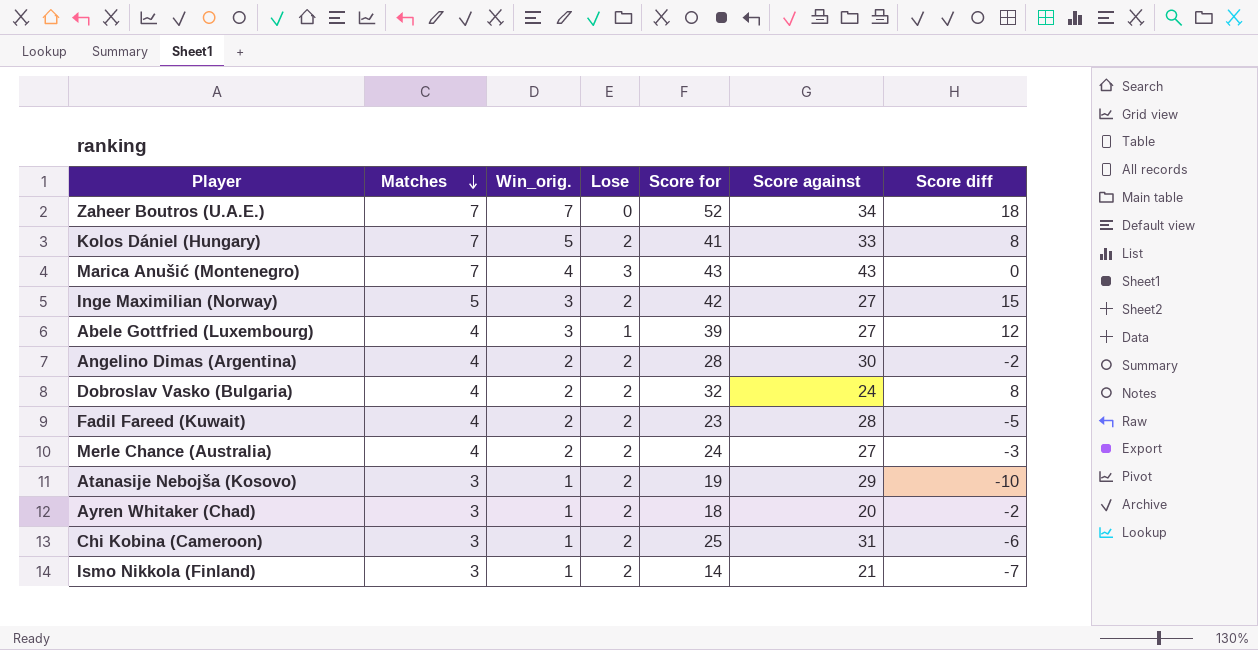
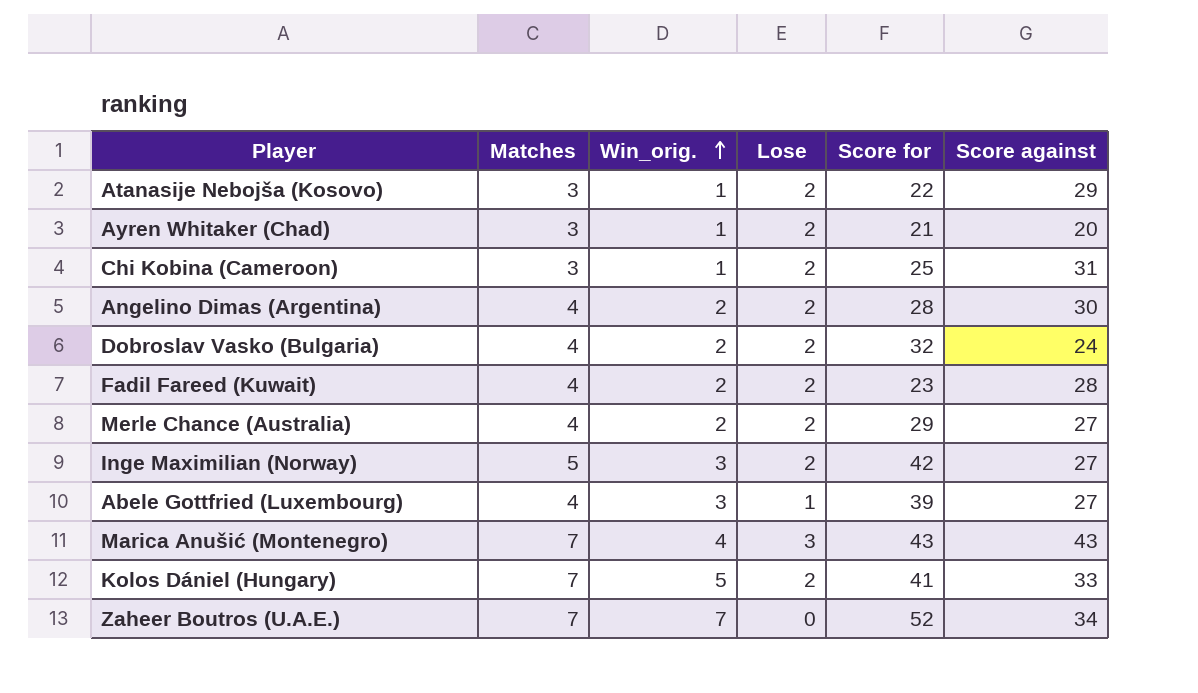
row order: Matches descending -> Win_orig. ascending
column Score diff | formula: [Score for] - [Score against] -> none
row Ismo Nikkola (Finland): 3 | 1 | 2 | 14 | 21 | -7 -> none
Atanasije Nebojša (Kosovo) | Score for: 19 -> 22
Ayren Whitaker (Chad) | Score for: 18 -> 21
Merle Chance (Australia) | Score for: 24 -> 29

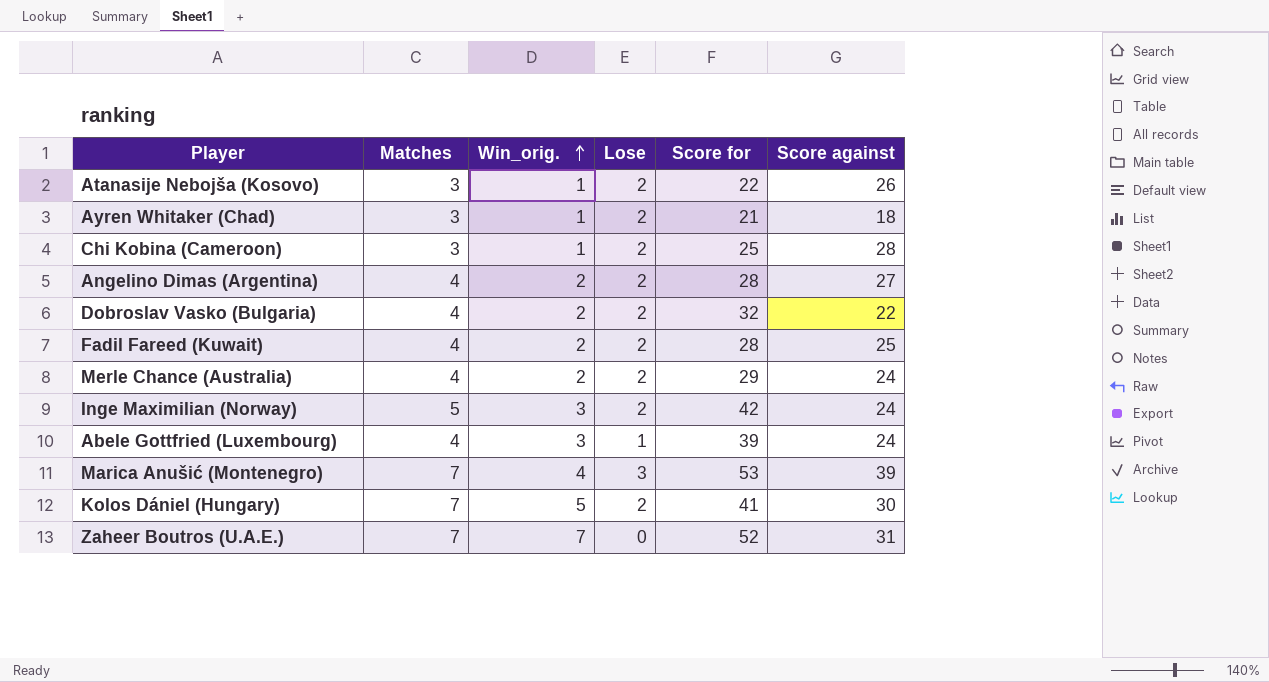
Atanasije Nebojša (Kosovo) | Score against: 29 -> 26
Ayren Whitaker (Chad) | Score against: 20 -> 18
Chi Kobina (Cameroon) | Score against: 31 -> 28
Angelino Dimas (Argentina) | Score against: 30 -> 27
Dobroslav Vasko (Bulgaria) | Score against: 24 -> 22
Fadil Fareed (Kuwait) | Score for: 23 -> 28
Fadil Fareed (Kuwait) | Score against: 28 -> 25
Merle Chance (Australia) | Score against: 27 -> 24
Inge Maximilian (Norway) | Score against: 27 -> 24
Abele Gottfried (Luxembourg) | Score against: 27 -> 24
Marica Anušić (Montenegro) | Score for: 43 -> 53
Marica Anušić (Montenegro) | Score against: 43 -> 39
Kolos Dániel (Hungary) | Score against: 33 -> 30
Zaheer Boutros (U.A.E.) | Score against: 34 -> 31

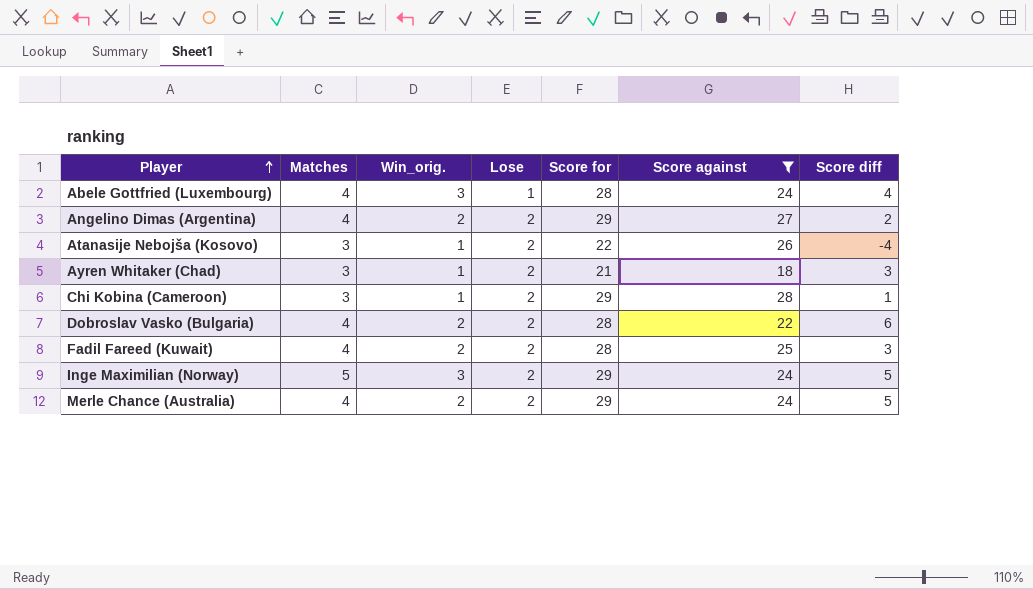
filter: none -> Score against <= 28
row order: Win_orig. ascending -> Player ascending
column Score diff | formula: none -> [Score for] - [Score against]
Abele Gottfried (Luxembourg) | Score for: 39 -> 28
Angelino Dimas (Argentina) | Score for: 28 -> 29
Chi Kobina (Cameroon) | Score for: 25 -> 29
Dobroslav Vasko (Bulgaria) | Score for: 32 -> 28
Inge Maximilian (Norway) | Score for: 42 -> 29

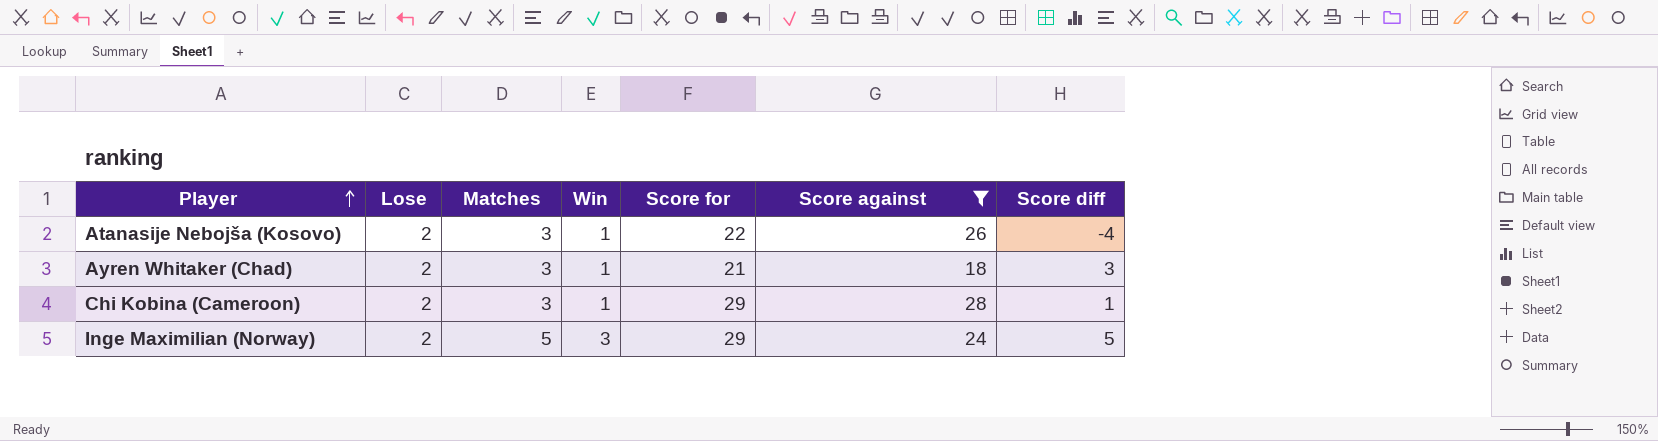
column Lose | position: 4 -> 2
column name: Win_orig. -> Win
row Abele Gottfried (Luxembourg): 4 | 3 | 1 | 28 | 24 | 4 -> none
row Angelino Dimas (Argentina): 4 | 2 | 2 | 29 | 27 | 2 -> none
row Dobroslav Vasko (Bulgaria): 4 | 2 | 2 | 28 | 22 | 6 -> none
row Fadil Fareed (Kuwait): 4 | 2 | 2 | 28 | 25 | 3 -> none
row Merle Chance (Australia): 4 | 2 | 2 | 29 | 24 | 5 -> none

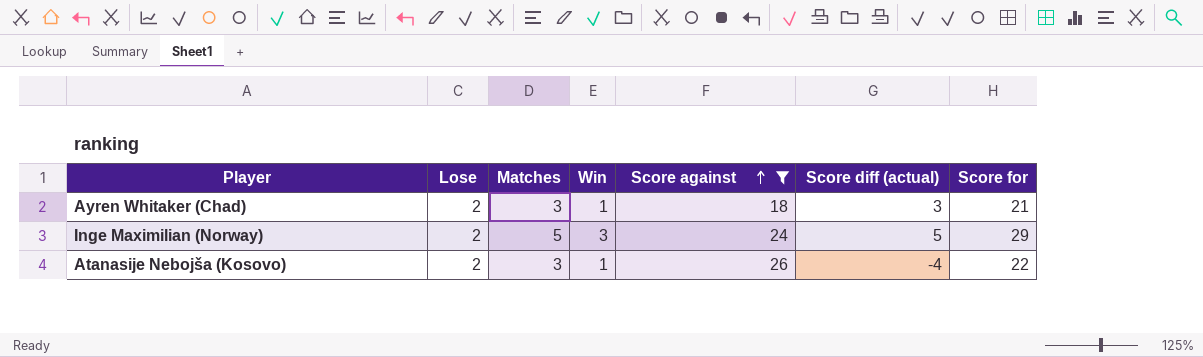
row order: Player ascending -> Score against ascending
column name: Score diff -> Score diff (actual)
column Score for | position: 5 -> 7
row Chi Kobina (Cameroon): 2 | 3 | 1 | 29 | 28 | 1 -> none

